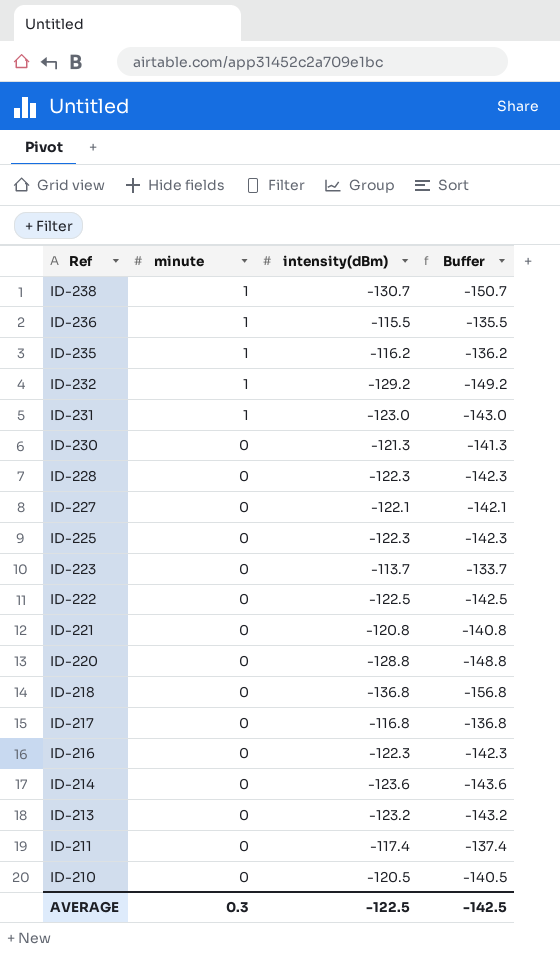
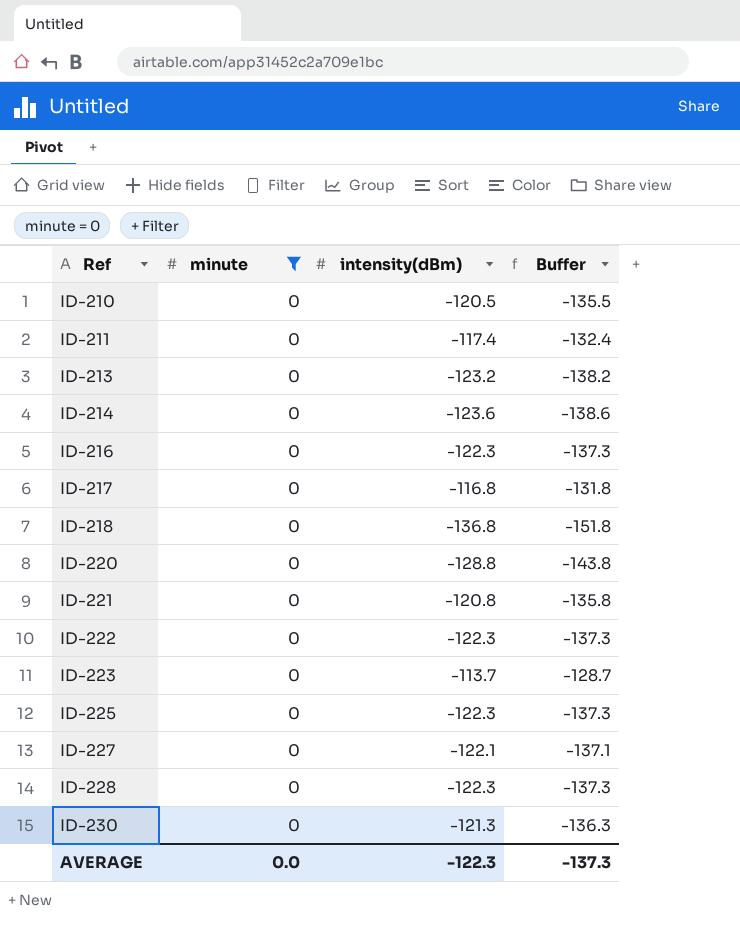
filter: none -> minute = 0
row order: Ref descending -> Ref ascending
column Buffer | formula: [intensity(dBm)] - 20 -> [intensity(dBm)] - 15
ID-222 | intensity(dBm): -122.5 -> -122.3
AVERAGE | minute: 0.3 -> 0.0
AVERAGE | intensity(dBm): -122.5 -> -122.3
AVERAGE | Buffer: -142.5 -> -137.3

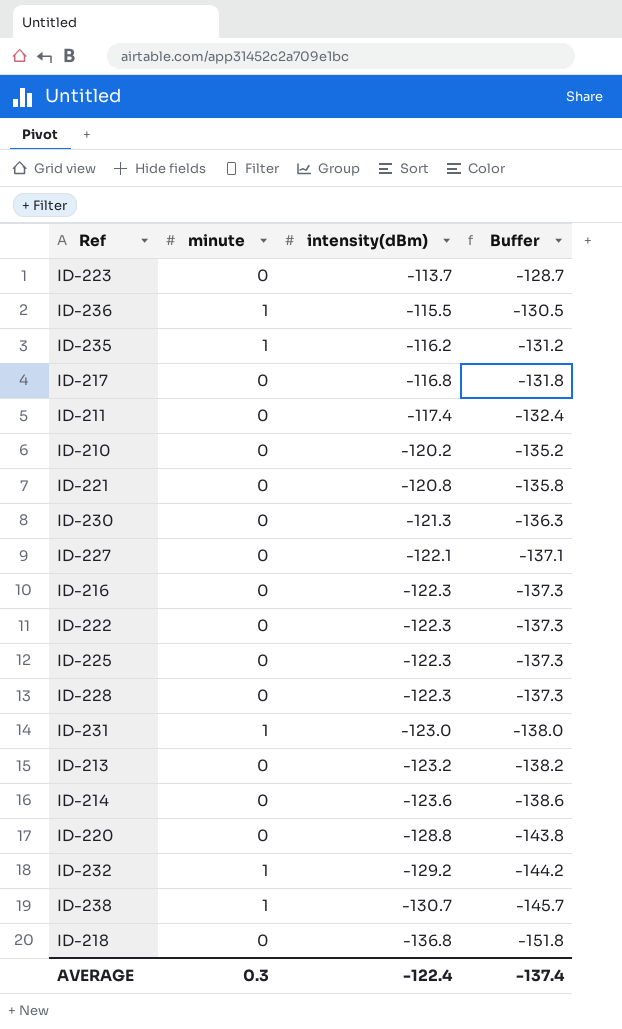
filter: minute = 0 -> none
row order: Ref ascending -> intensity(dBm) descending
ID-210 | intensity(dBm): -120.5 -> -120.2
ID-210 | Buffer: -135.5 -> -135.2
AVERAGE | minute: 0.0 -> 0.3
AVERAGE | intensity(dBm): -122.3 -> -122.4
AVERAGE | Buffer: -137.3 -> -137.4

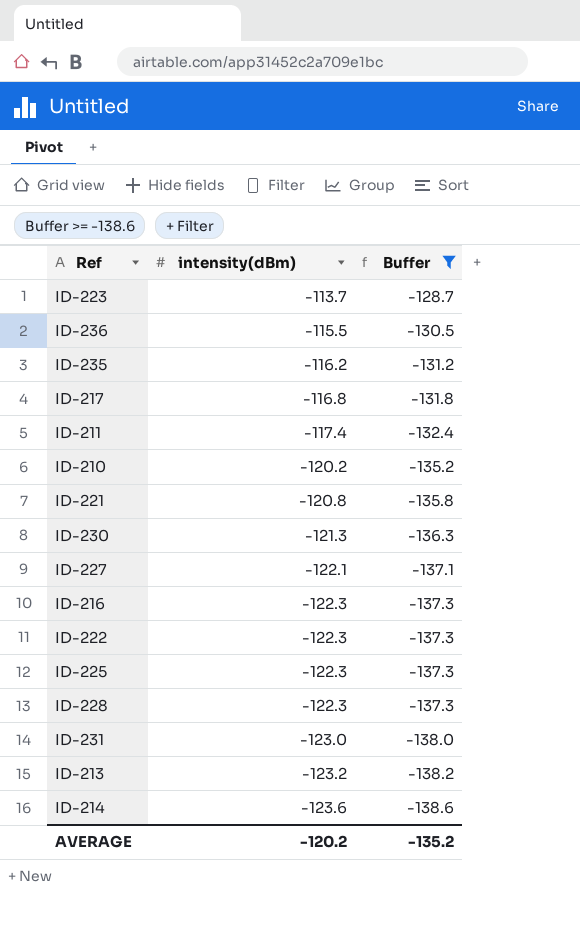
filter: none -> Buffer >= -138.6
column minute | position: 2 -> none
AVERAGE | intensity(dBm): -122.4 -> -120.2
AVERAGE | Buffer: -137.4 -> -135.2

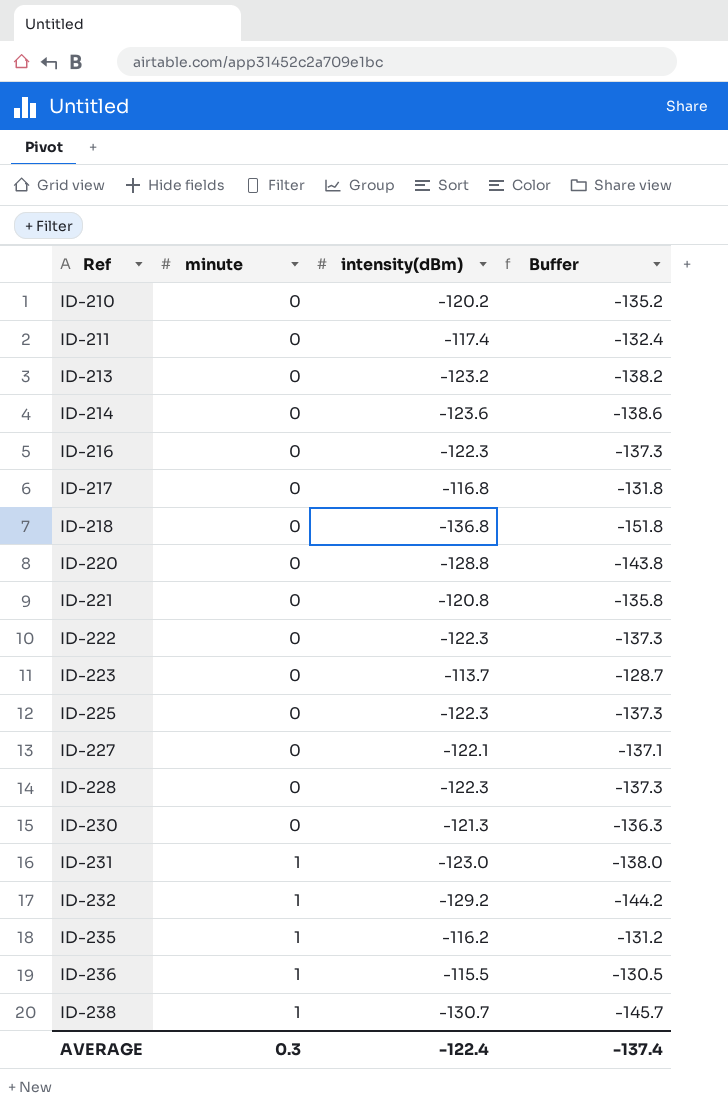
filter: Buffer >= -138.6 -> none
row order: intensity(dBm) descending -> Ref ascending
column minute | position: none -> 2
AVERAGE | intensity(dBm): -120.2 -> -122.4
AVERAGE | Buffer: -135.2 -> -137.4

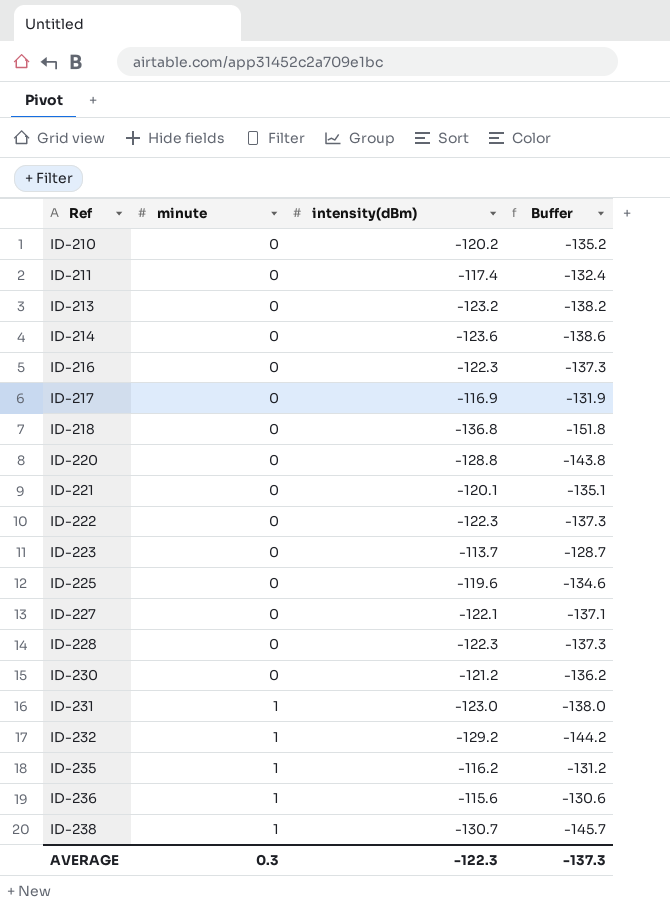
ID-217 | intensity(dBm): -116.8 -> -116.9
ID-217 | Buffer: -131.8 -> -131.9
ID-221 | intensity(dBm): -120.8 -> -120.1
ID-221 | Buffer: -135.8 -> -135.1
ID-225 | intensity(dBm): -122.3 -> -119.6
ID-225 | Buffer: -137.3 -> -134.6
ID-230 | intensity(dBm): -121.3 -> -121.2
ID-230 | Buffer: -136.3 -> -136.2
ID-236 | intensity(dBm): -115.5 -> -115.6
ID-236 | Buffer: -130.5 -> -130.6
AVERAGE | intensity(dBm): -122.4 -> -122.3
AVERAGE | Buffer: -137.4 -> -137.3

